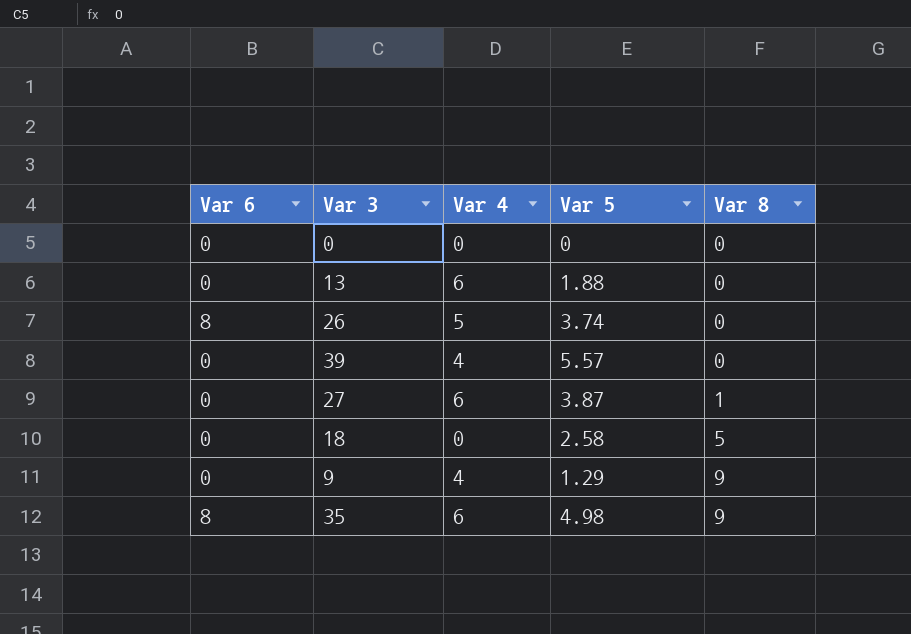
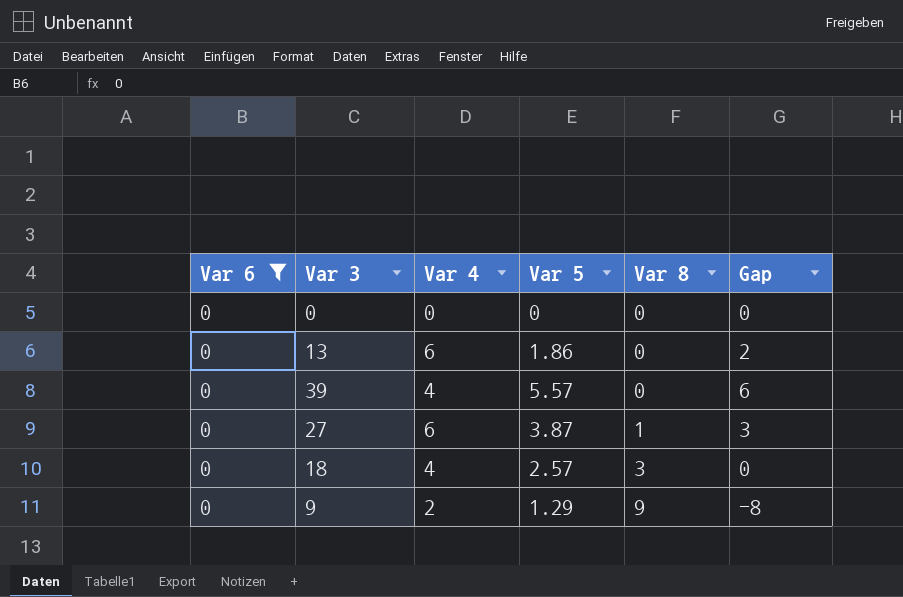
filter: none -> Var 6 = 0
column Gap | formula: none -> [Var 5] - [Var 8]
13 | Var 5: 1.88 -> 1.86
18 | Var 4: 0 -> 4
18 | Var 5: 2.58 -> 2.57
18 | Var 8: 5 -> 3
9 | Var 4: 4 -> 2

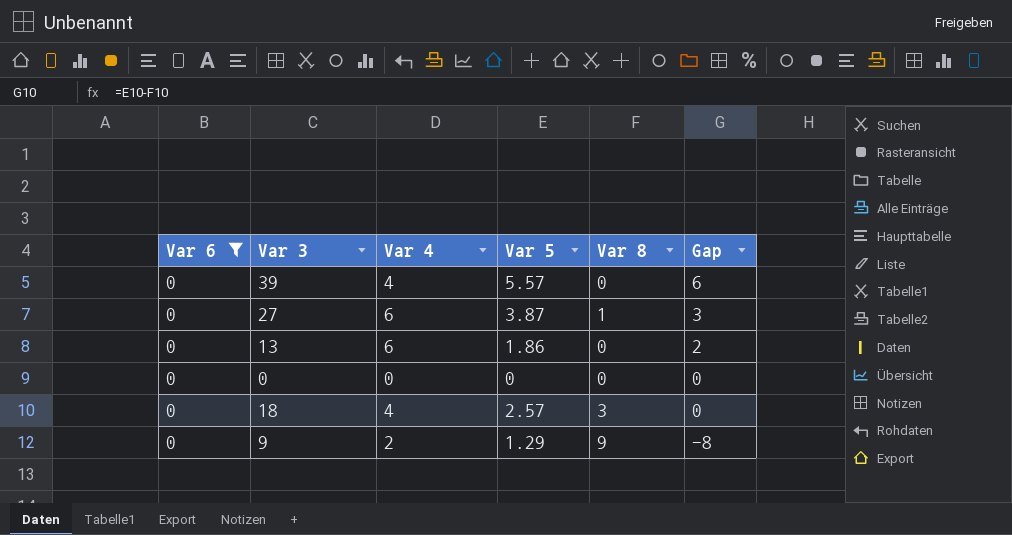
row order: Var 8 ascending -> Gap descending

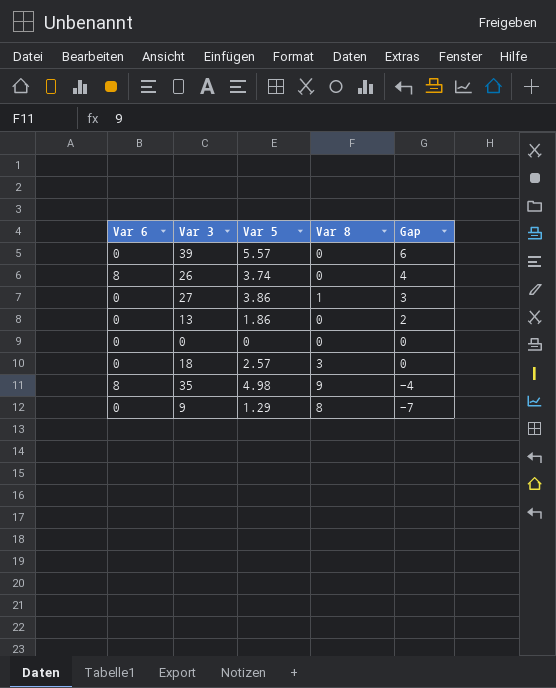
filter: Var 6 = 0 -> none
column Var 4 | position: 3 -> none
27 | Var 5: 3.87 -> 3.86
9 | Var 8: 9 -> 8
9 | Gap: -8 -> -7

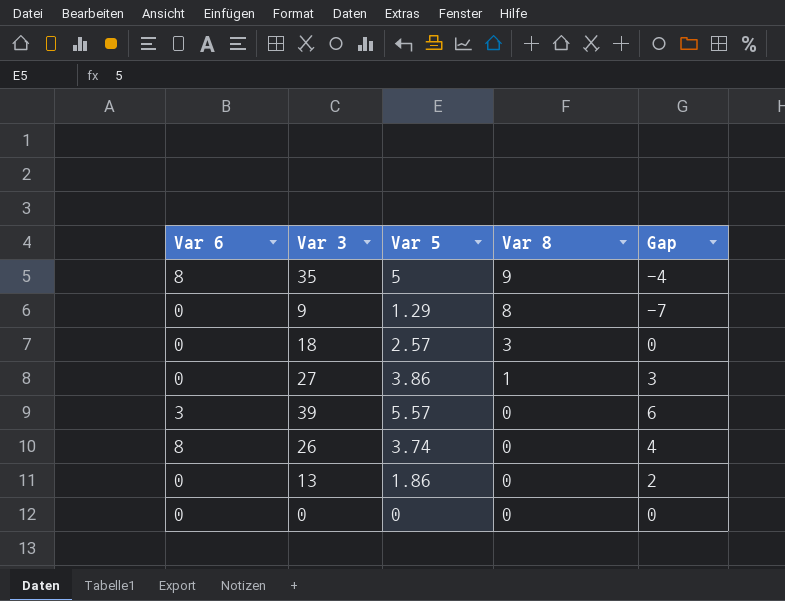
row order: Gap descending -> Var 8 descending
35 | Var 5: 4.98 -> 5
39 | Var 6: 0 -> 3

